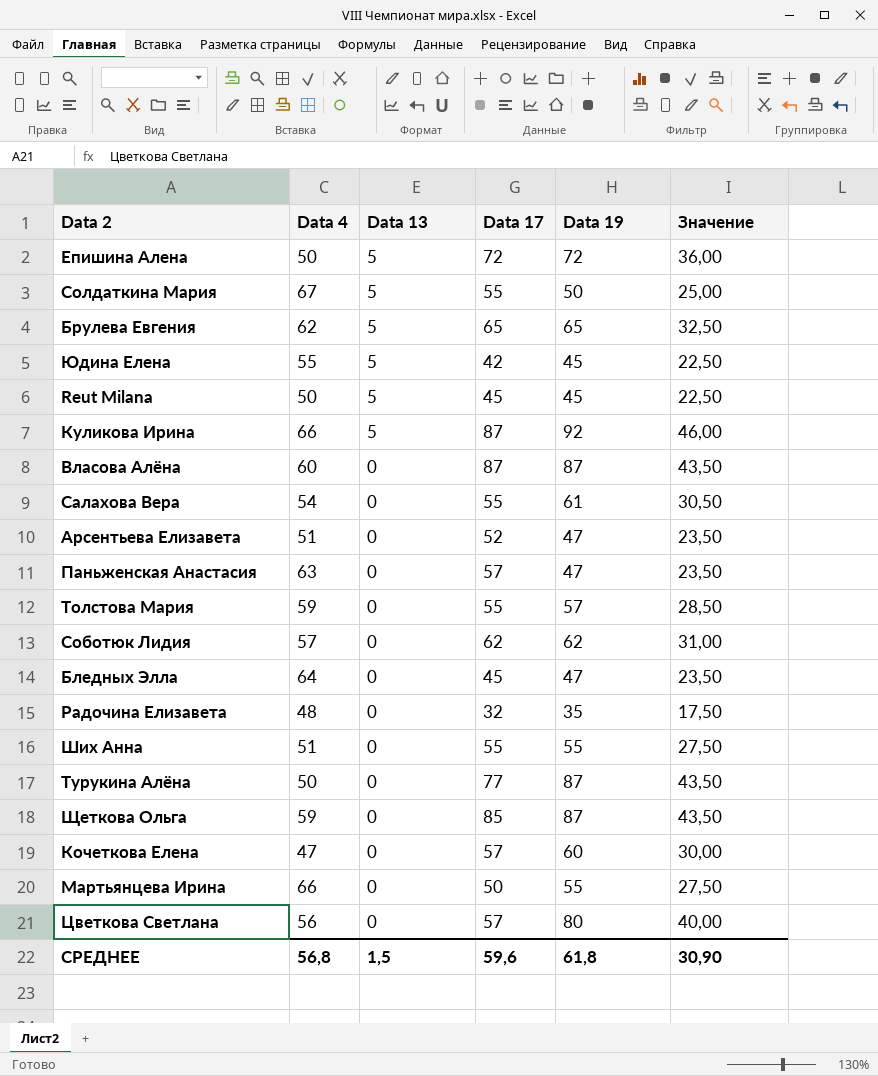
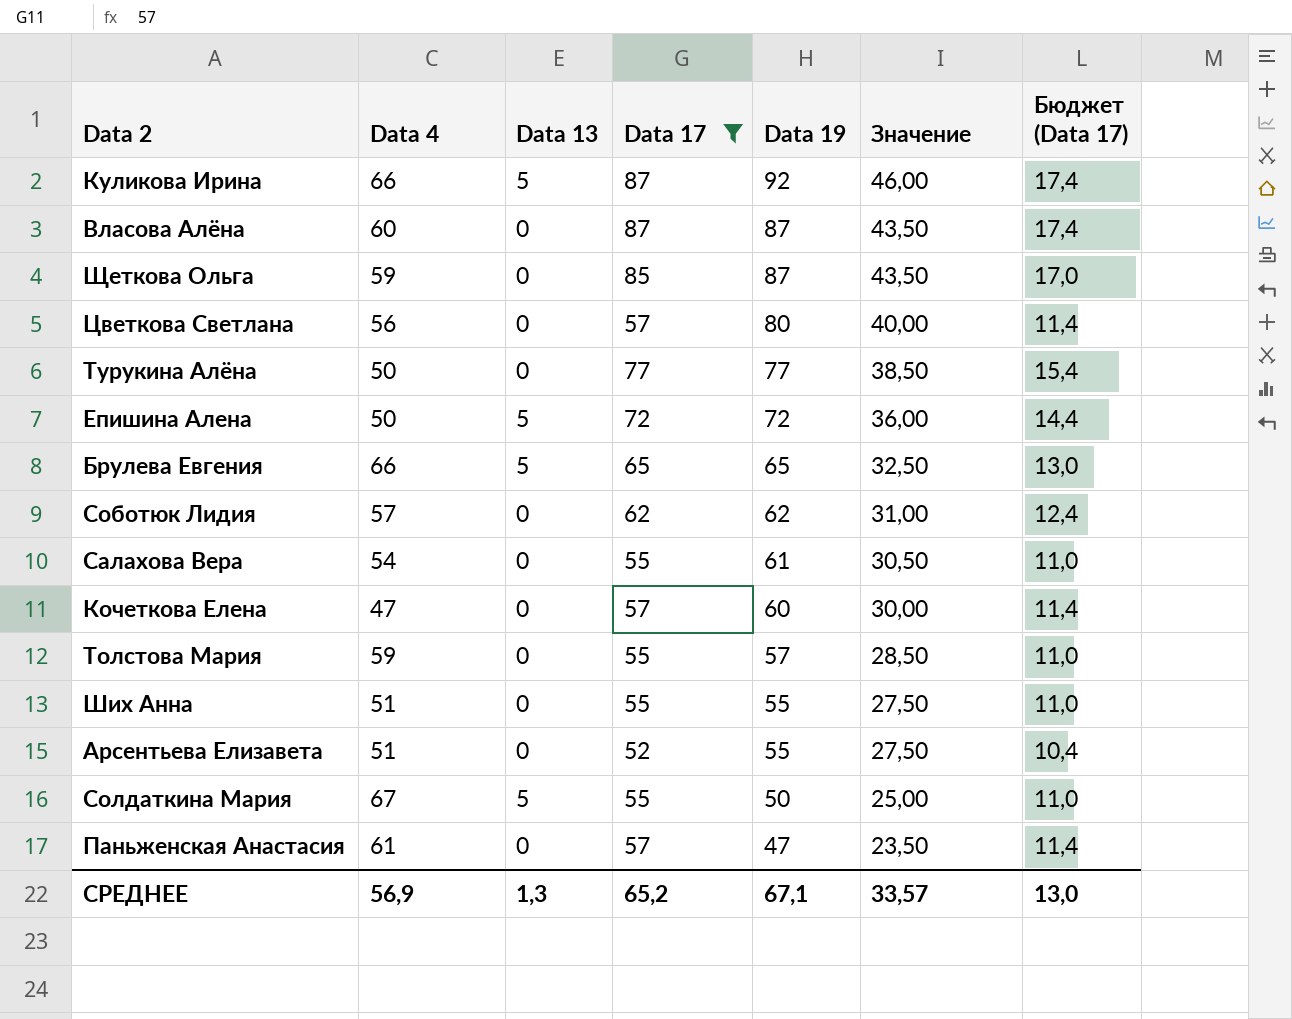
filter: none -> Data 17 >= 52
row order: Data 13 descending -> Data 19 descending
column Бюджет (Data 17) | formula: none -> [Data 17] * 0,2
Турукина Алёна | Data 19: 87 -> 77
Турукина Алёна | Значение: 43,50 -> 38,50
Брулева Евгения | Data 4: 62 -> 66
Арсентьева Елизавета | Data 19: 47 -> 55
Арсентьева Елизавета | Значение: 23,50 -> 27,50
Паньженская Анастасия | Data 4: 63 -> 61
СРЕДНЕЕ | Data 4: 56,8 -> 56,9
СРЕДНЕЕ | Data 13: 1,5 -> 1,3
СРЕДНЕЕ | Data 17: 59,6 -> 65,2
СРЕДНЕЕ | Data 19: 61,8 -> 67,1
СРЕДНЕЕ | Значение: 30,90 -> 33,57

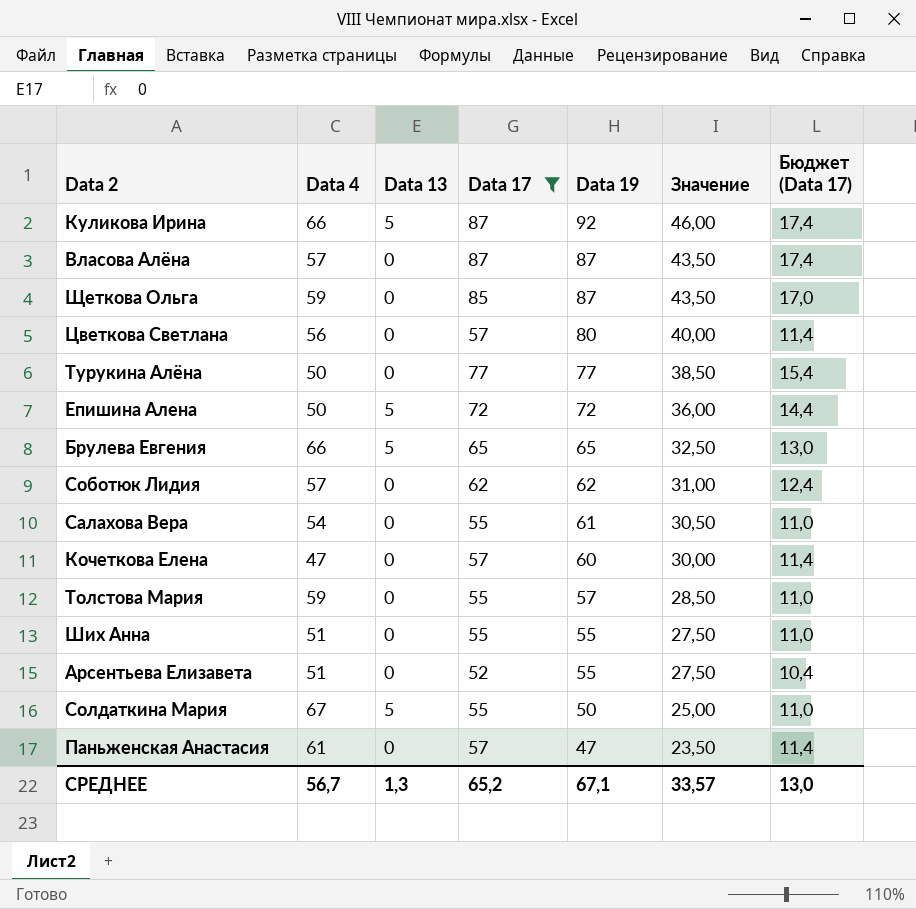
Власова Алёна | Data 4: 60 -> 57
СРЕДНЕЕ | Data 4: 56,9 -> 56,7

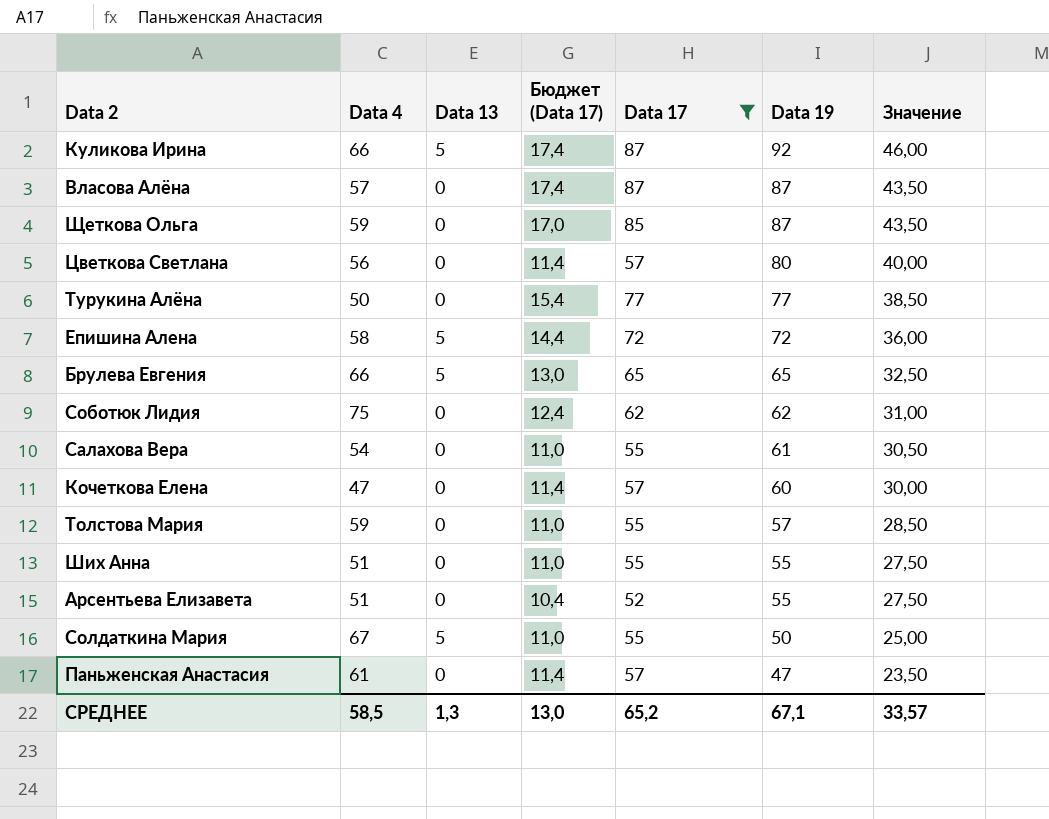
column Бюджет (Data 17) | position: 7 -> 4
Епишина Алена | Data 4: 50 -> 58
Соботюк Лидия | Data 4: 57 -> 75
СРЕДНЕЕ | Data 4: 56,7 -> 58,5

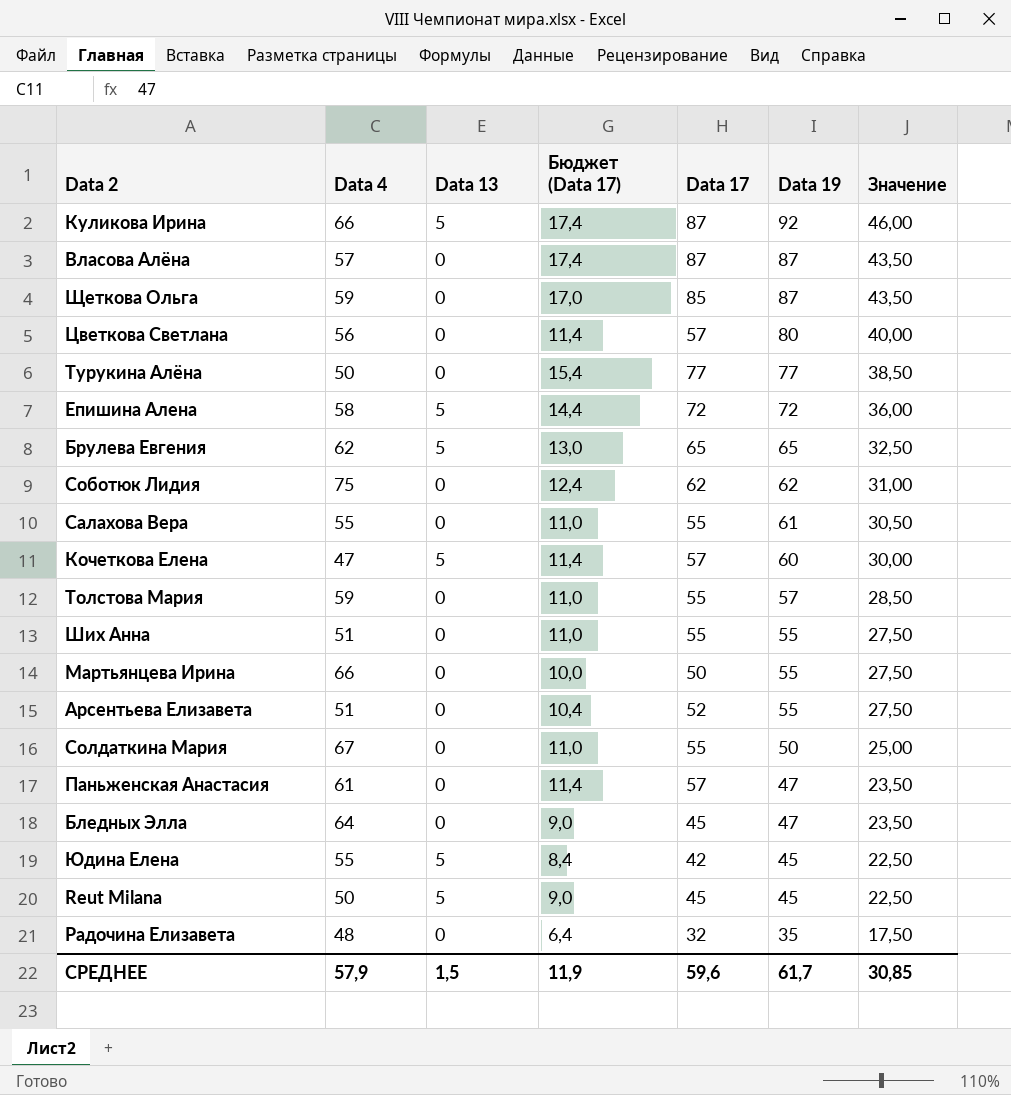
filter: Data 17 >= 52 -> none
Брулева Евгения | Data 4: 66 -> 62
Салахова Вера | Data 4: 54 -> 55
Кочеткова Елена | Data 13: 0 -> 5
Солдаткина Мария | Data 13: 5 -> 0
СРЕДНЕЕ | Data 4: 58,5 -> 57,9
СРЕДНЕЕ | Data 13: 1,3 -> 1,5
СРЕДНЕЕ | Бюджет (Data 17): 13,0 -> 11,9
СРЕДНЕЕ | Data 17: 65,2 -> 59,6
СРЕДНЕЕ | Data 19: 67,1 -> 61,7
СРЕДНЕЕ | Значение: 33,57 -> 30,85

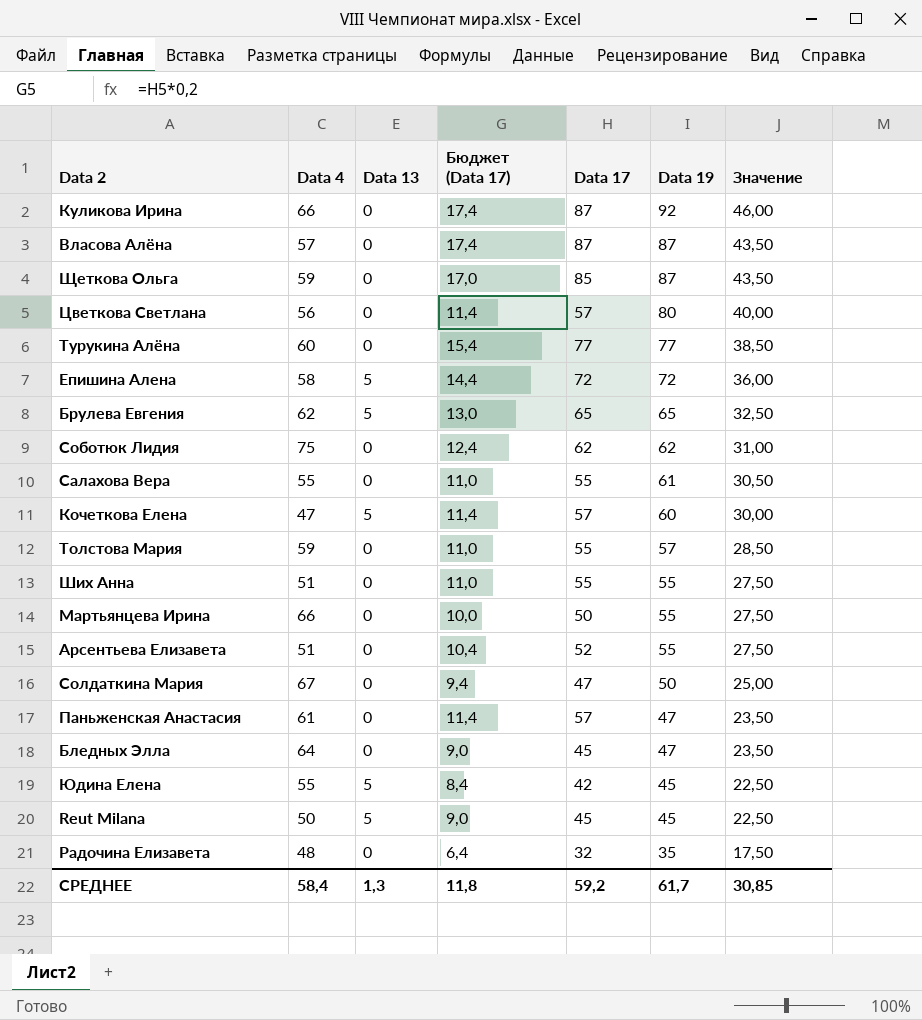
Куликова Ирина | Data 13: 5 -> 0
Турукина Алёна | Data 4: 50 -> 60
Солдаткина Мария | Бюджет (Data 17): 11,0 -> 9,4
Солдаткина Мария | Data 17: 55 -> 47
СРЕДНЕЕ | Data 4: 57,9 -> 58,4
СРЕДНЕЕ | Data 13: 1,5 -> 1,3
СРЕДНЕЕ | Бюджет (Data 17): 11,9 -> 11,8
СРЕДНЕЕ | Data 17: 59,6 -> 59,2

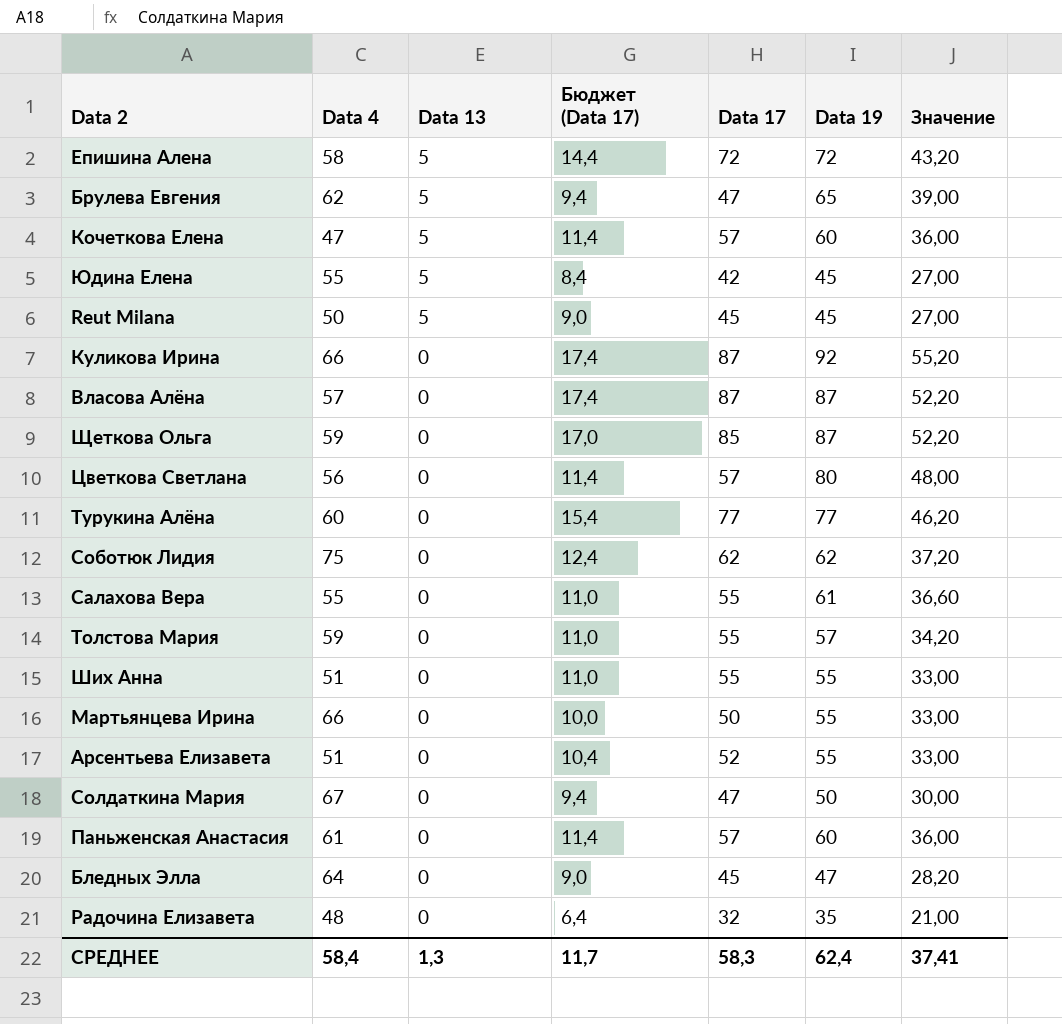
row order: Data 19 descending -> Data 13 descending
column Значение | formula: [Data 19] * 0,5 -> [Data 19] * 0,6
Брулева Евгения | Бюджет (Data 17): 13,0 -> 9,4
Брулева Евгения | Data 17: 65 -> 47
Паньженская Анастасия | Data 19: 47 -> 60
СРЕДНЕЕ | Бюджет (Data 17): 11,8 -> 11,7
СРЕДНЕЕ | Data 17: 59,2 -> 58,3
СРЕДНЕЕ | Data 19: 61,7 -> 62,4
СРЕДНЕЕ | Значение: 30,85 -> 37,41

